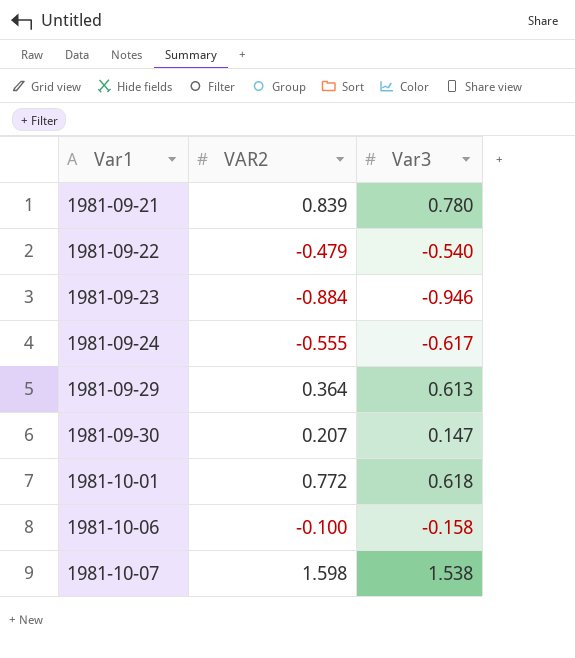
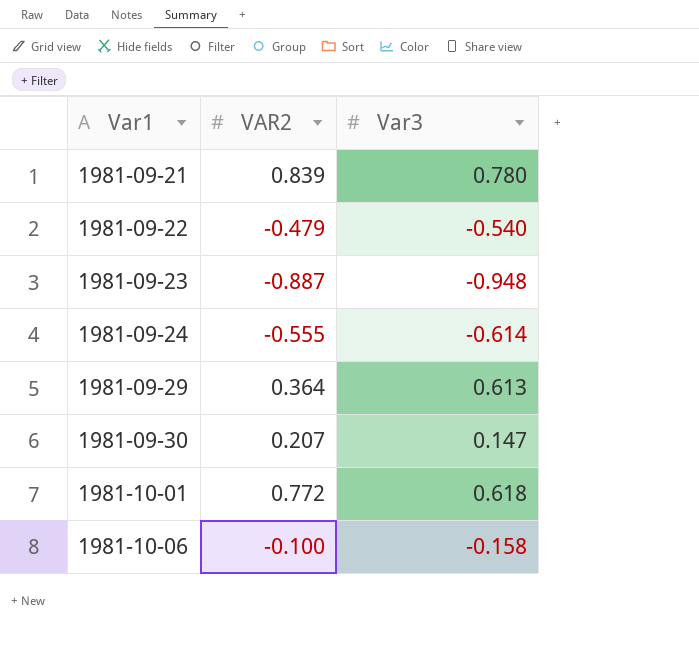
row 1981-10-07: 1.598 | 1.538 -> none
1981-09-23 | VAR2: -0.884 -> -0.887
1981-09-23 | Var3: -0.946 -> -0.948
1981-09-24 | Var3: -0.617 -> -0.614

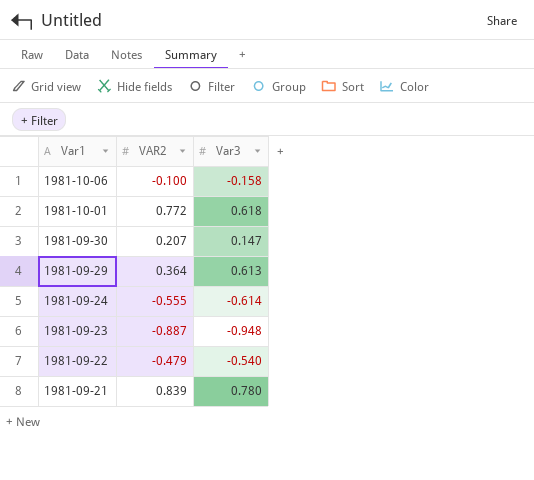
row order: Var1 ascending -> Var1 descending

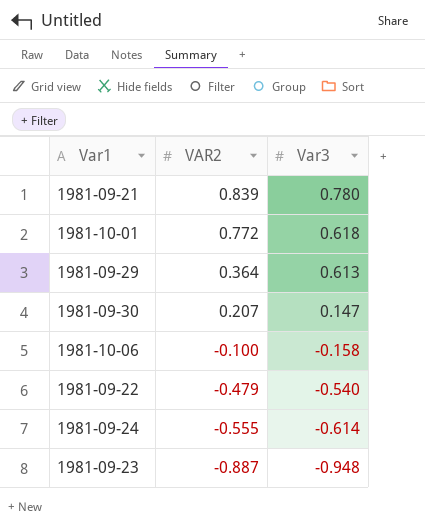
row order: Var1 descending -> VAR2 descending

